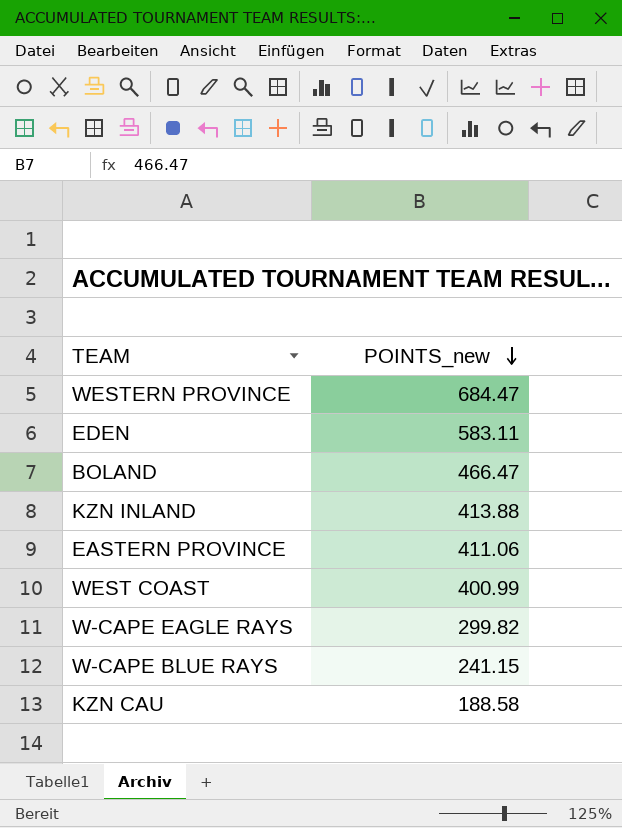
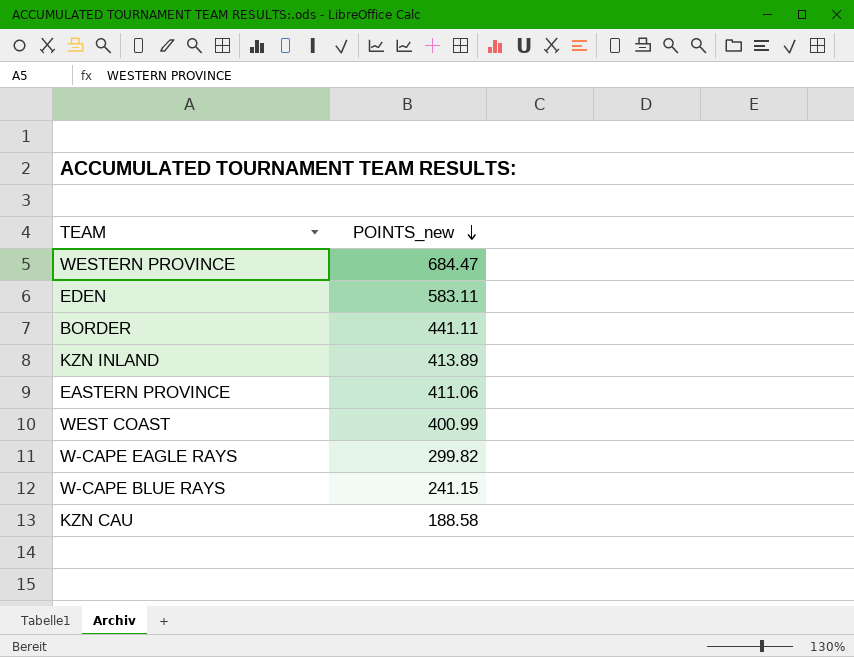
row BOLAND: 466.47 -> none
row BORDER: none -> 441.11
KZN INLAND | POINTS_new: 413.88 -> 413.89

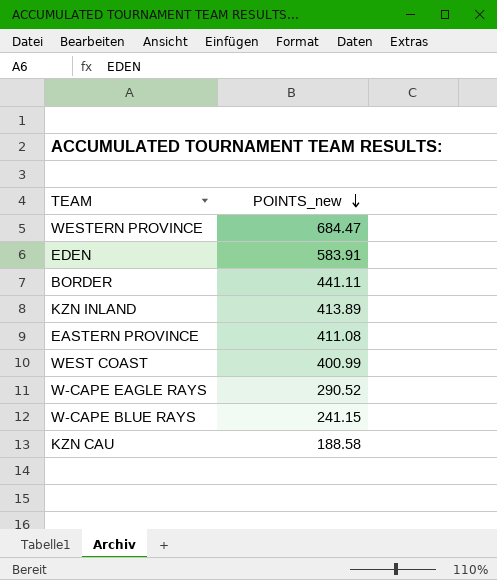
EDEN | POINTS_new: 583.11 -> 583.91
EASTERN PROVINCE | POINTS_new: 411.06 -> 411.08
W-CAPE EAGLE RAYS | POINTS_new: 299.82 -> 290.52

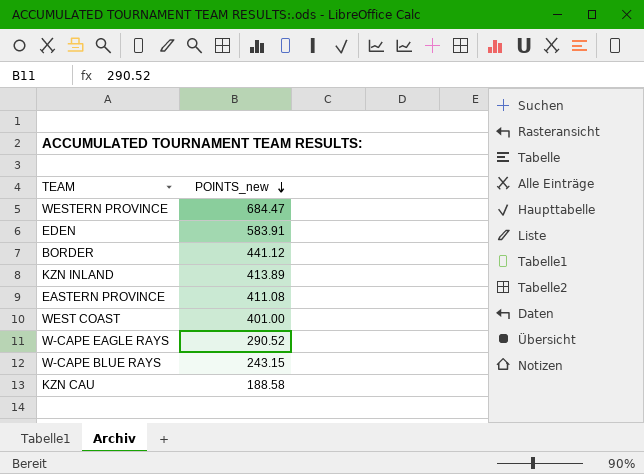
BORDER | POINTS_new: 441.11 -> 441.12
WEST COAST | POINTS_new: 400.99 -> 401.00
W-CAPE BLUE RAYS | POINTS_new: 241.15 -> 243.15

